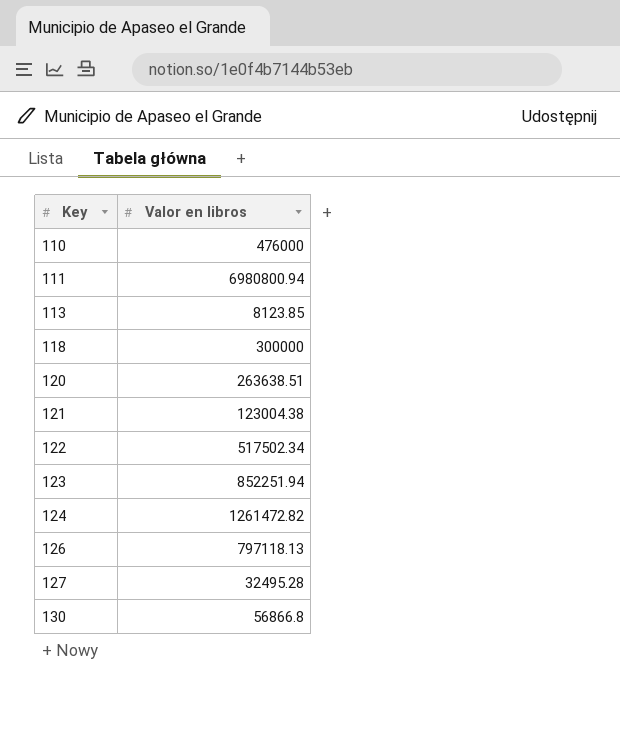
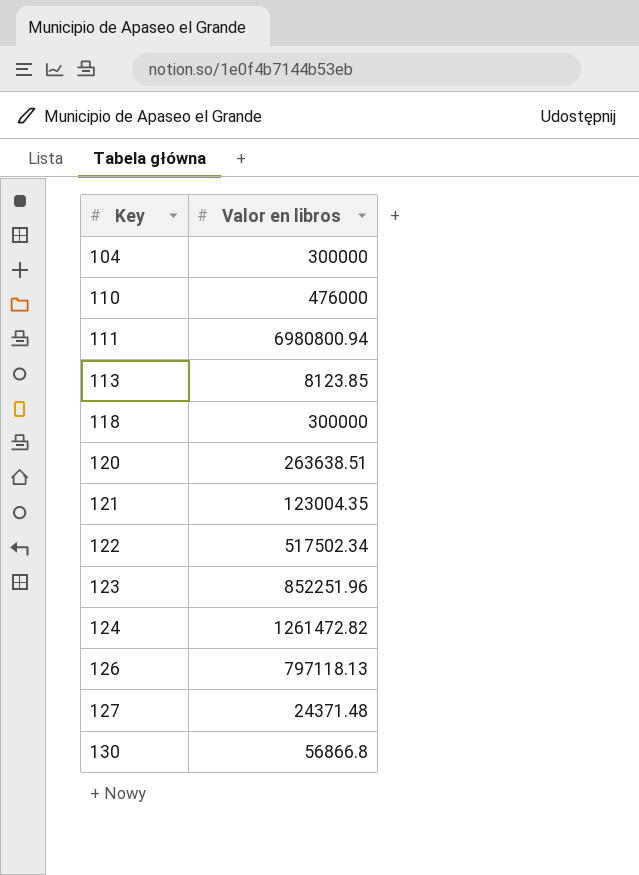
row 104: none -> 300000
121 | Valor en libros: 123004.38 -> 123004.35
123 | Valor en libros: 852251.94 -> 852251.96
127 | Valor en libros: 32495.28 -> 24371.48

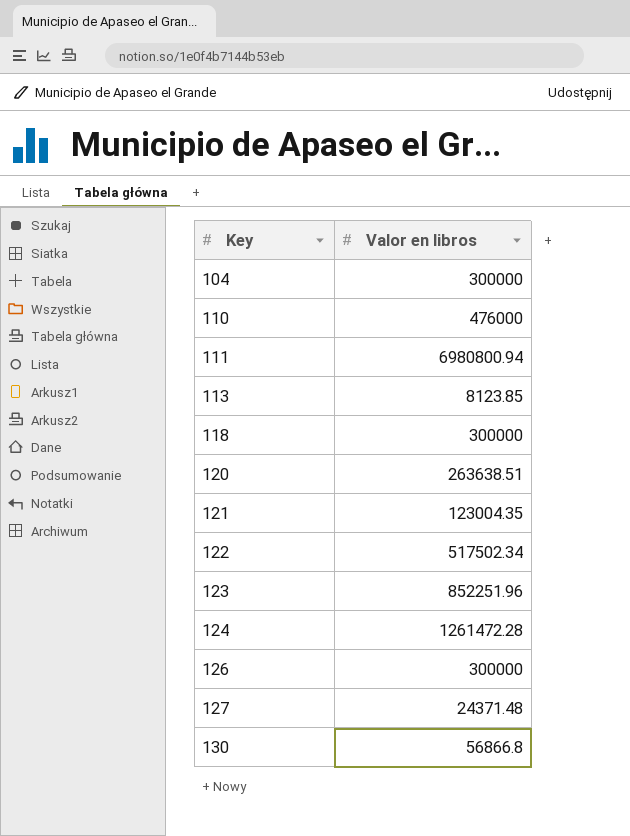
124 | Valor en libros: 1261472.82 -> 1261472.28
126 | Valor en libros: 797118.13 -> 300000

